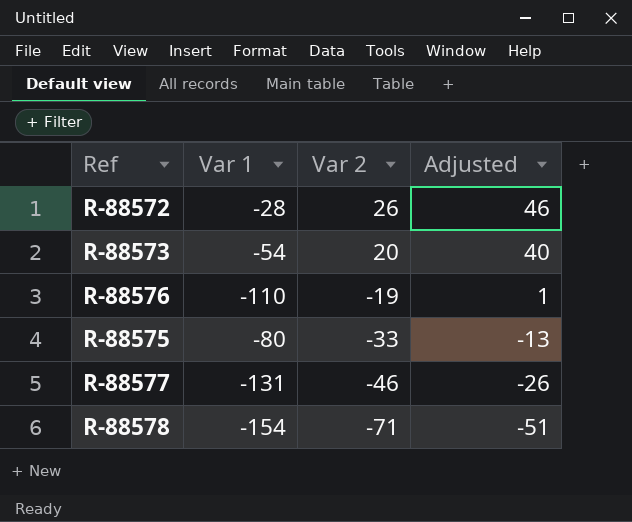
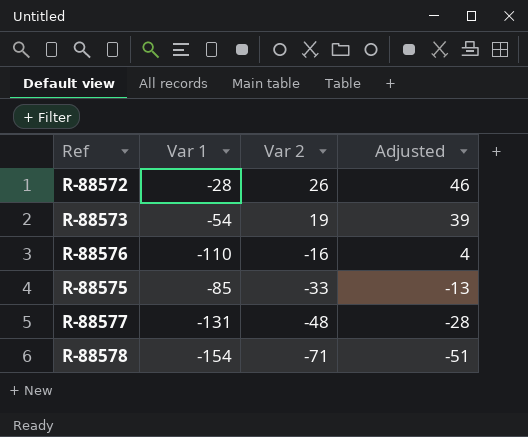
R-88573 | Var 2: 20 -> 19
R-88573 | Adjusted: 40 -> 39
R-88576 | Var 2: -19 -> -16
R-88576 | Adjusted: 1 -> 4
R-88575 | Var 1: -80 -> -85
R-88577 | Var 2: -46 -> -48
R-88577 | Adjusted: -26 -> -28

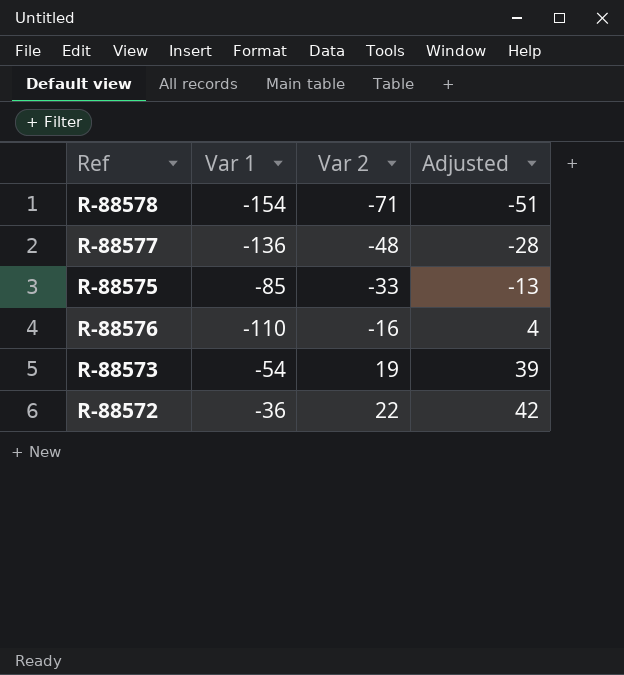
row order: Var 2 descending -> Var 2 ascending
R-88577 | Var 1: -131 -> -136
R-88572 | Var 1: -28 -> -36
R-88572 | Var 2: 26 -> 22
R-88572 | Adjusted: 46 -> 42

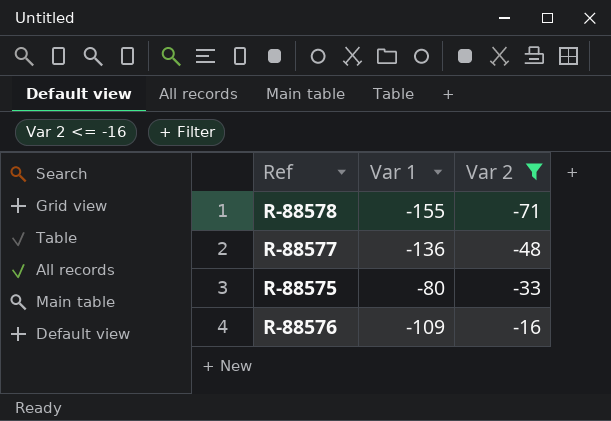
filter: none -> Var 2 <= -16
column Adjusted | formula: [Var 2] + 20 -> none
R-88578 | Var 1: -154 -> -155
R-88575 | Var 1: -85 -> -80
R-88576 | Var 1: -110 -> -109

